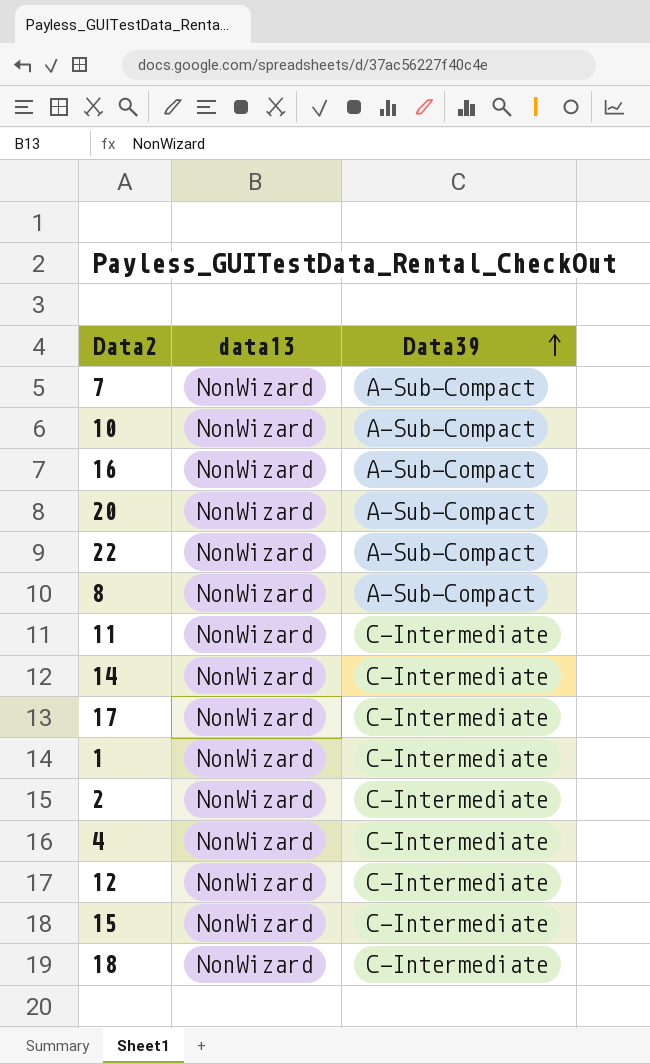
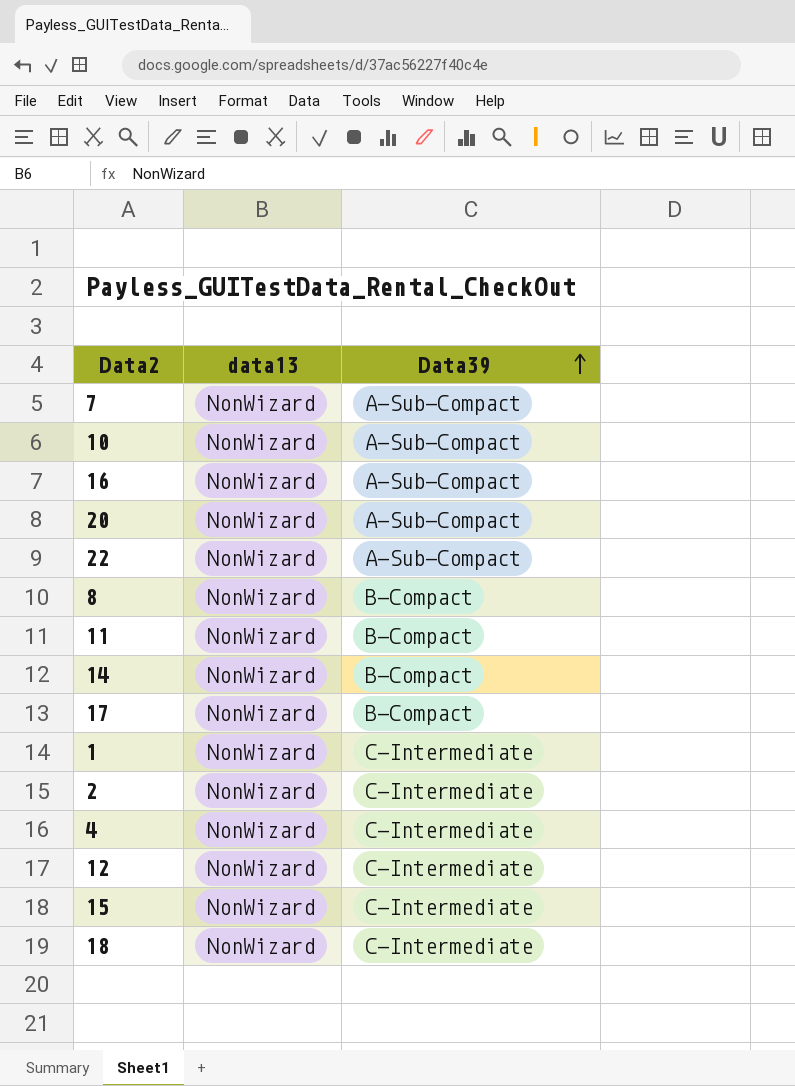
8 | Data39: A-Sub-Compact -> B-Compact
11 | Data39: C-Intermediate -> B-Compact
14 | Data39: C-Intermediate -> B-Compact
17 | Data39: C-Intermediate -> B-Compact

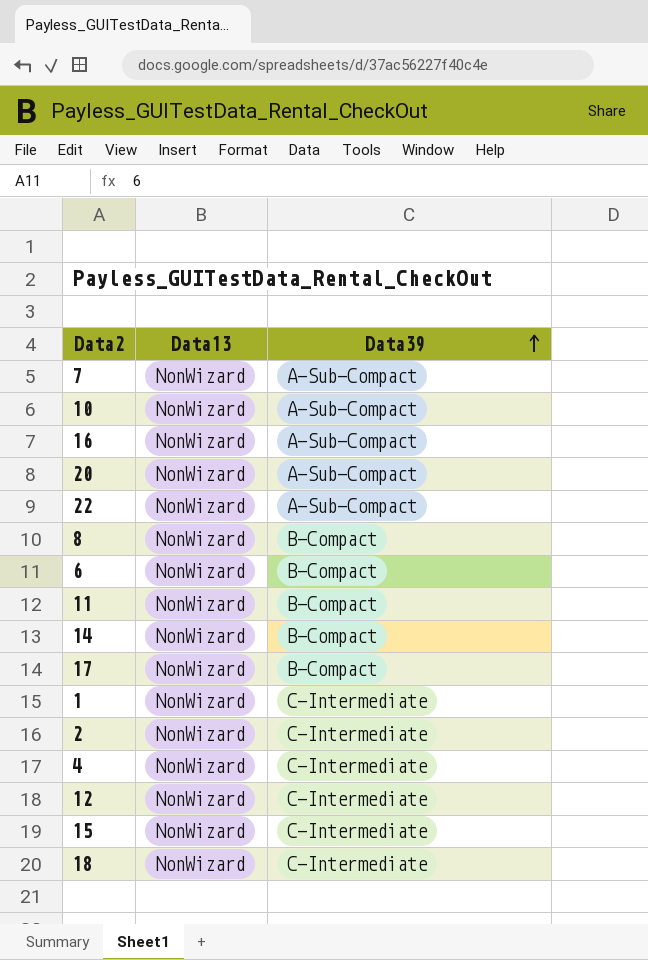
column name: data13 -> Data13
row 6: none -> NonWizard | B-Compact

